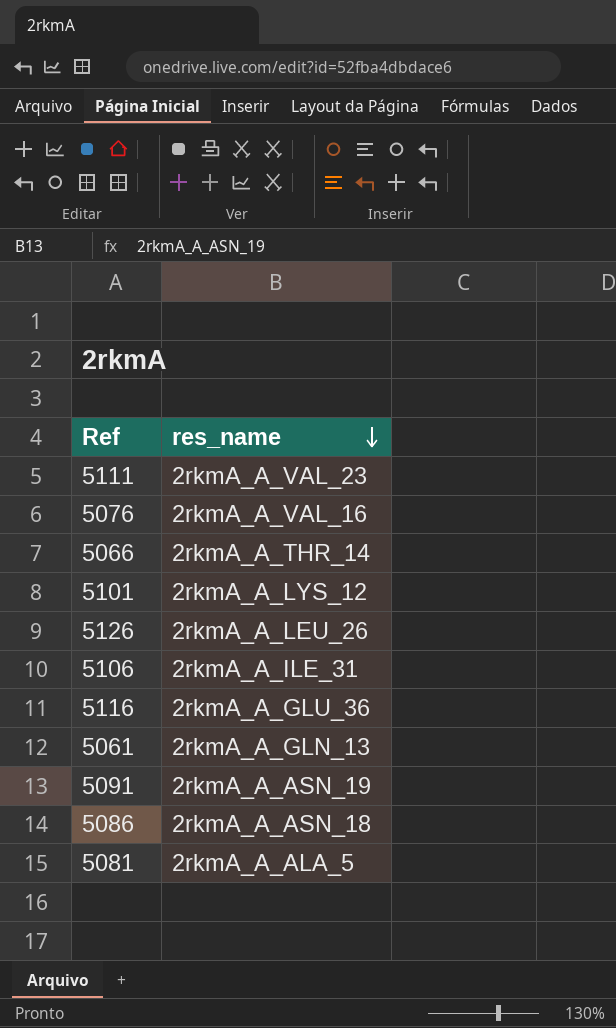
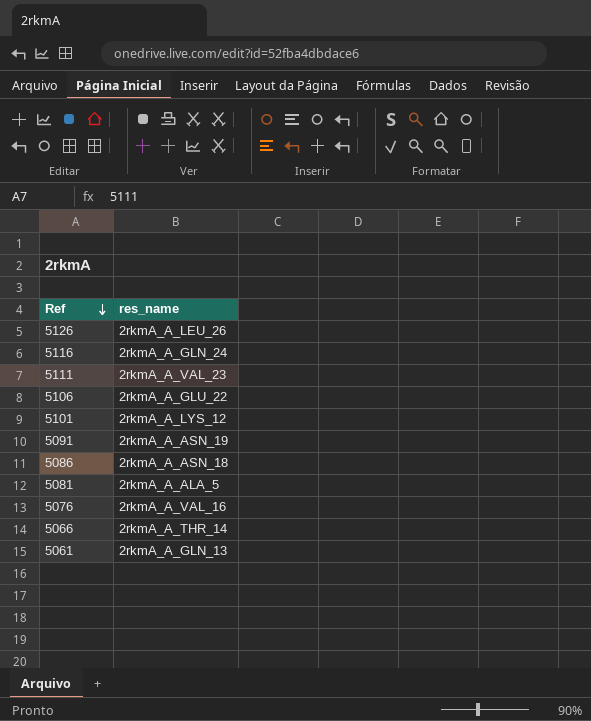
row order: res_name descending -> Ref descending
5116 | res_name: 2rkmA_A_GLU_36 -> 2rkmA_A_GLN_24
5106 | res_name: 2rkmA_A_ILE_31 -> 2rkmA_A_GLU_22

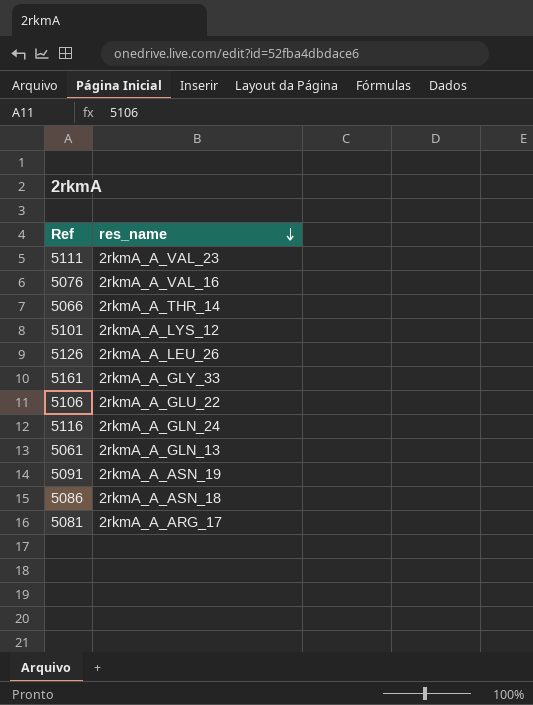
row order: Ref descending -> res_name descending
row 5161: none -> 2rkmA_A_GLY_33
5081 | res_name: 2rkmA_A_ALA_5 -> 2rkmA_A_ARG_17

